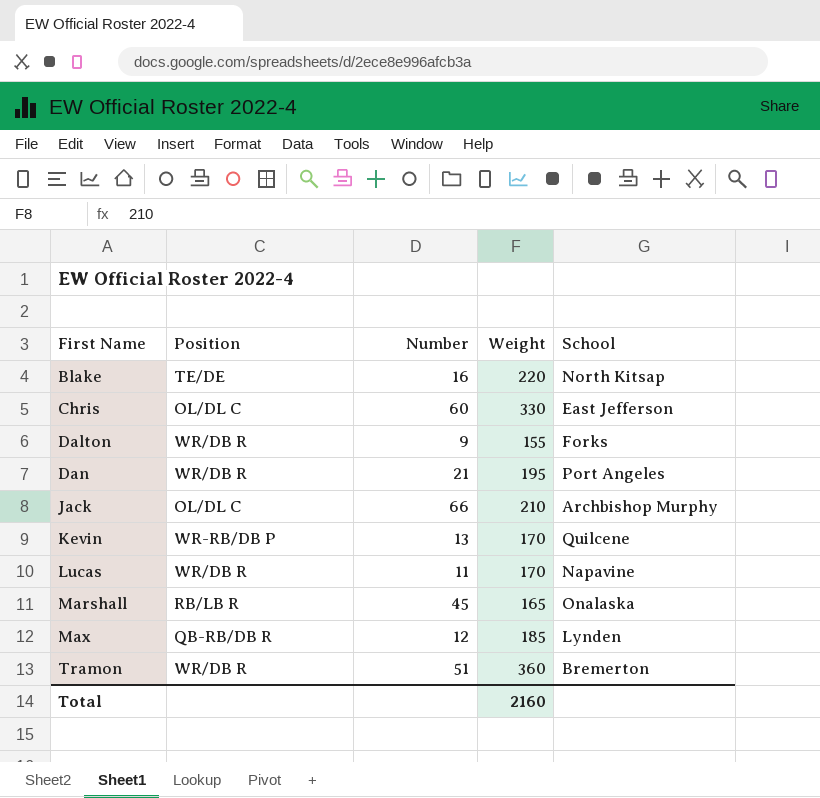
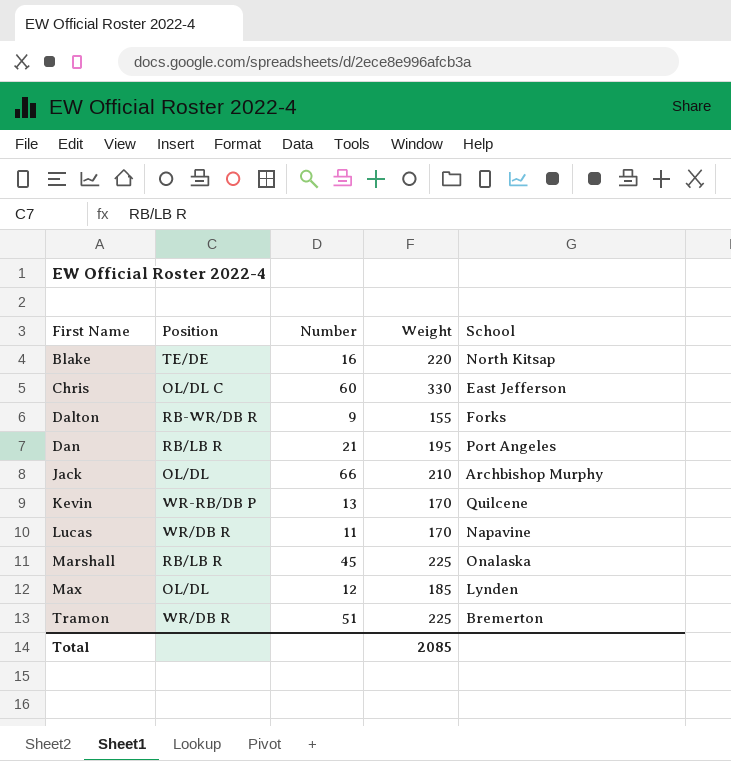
Dalton | Position: WR/DB R -> RB-WR/DB R
Dan | Position: WR/DB R -> RB/LB R
Jack | Position: OL/DL C -> OL/DL
Marshall | Weight: 165 -> 225
Max | Position: QB-RB/DB R -> OL/DL
Tramon | Weight: 360 -> 225
Total | Weight: 2160 -> 2085

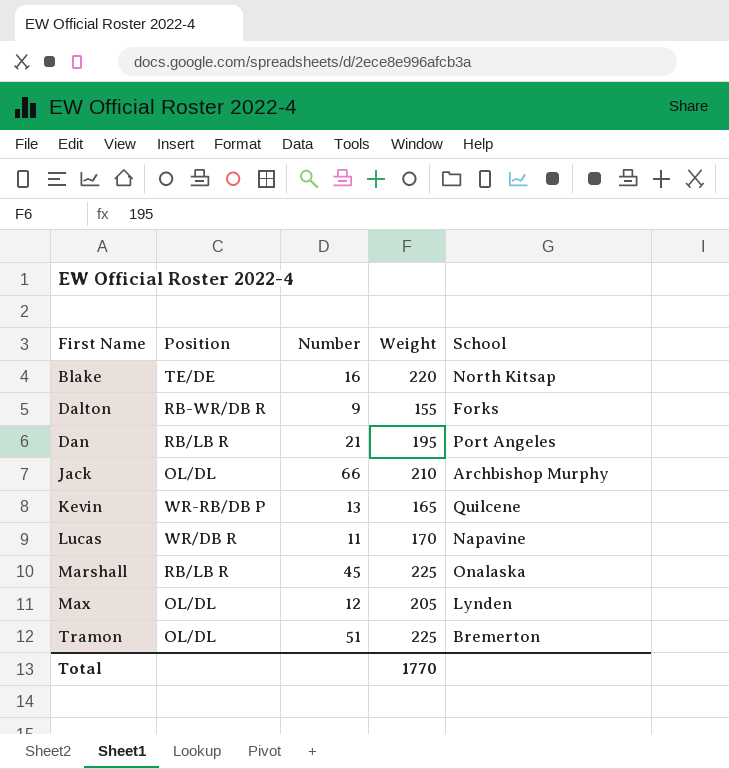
row Chris: OL/DL C | 60 | 330 | East Jefferson -> none
Kevin | Weight: 170 -> 165
Max | Weight: 185 -> 205
Tramon | Position: WR/DB R -> OL/DL
Total | Weight: 2085 -> 1770

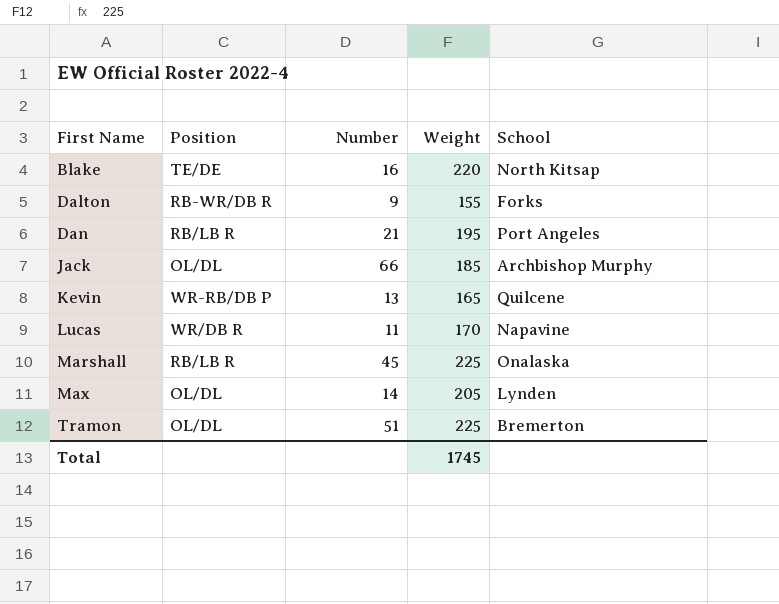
Jack | Weight: 210 -> 185
Max | Number: 12 -> 14
Total | Weight: 1770 -> 1745

